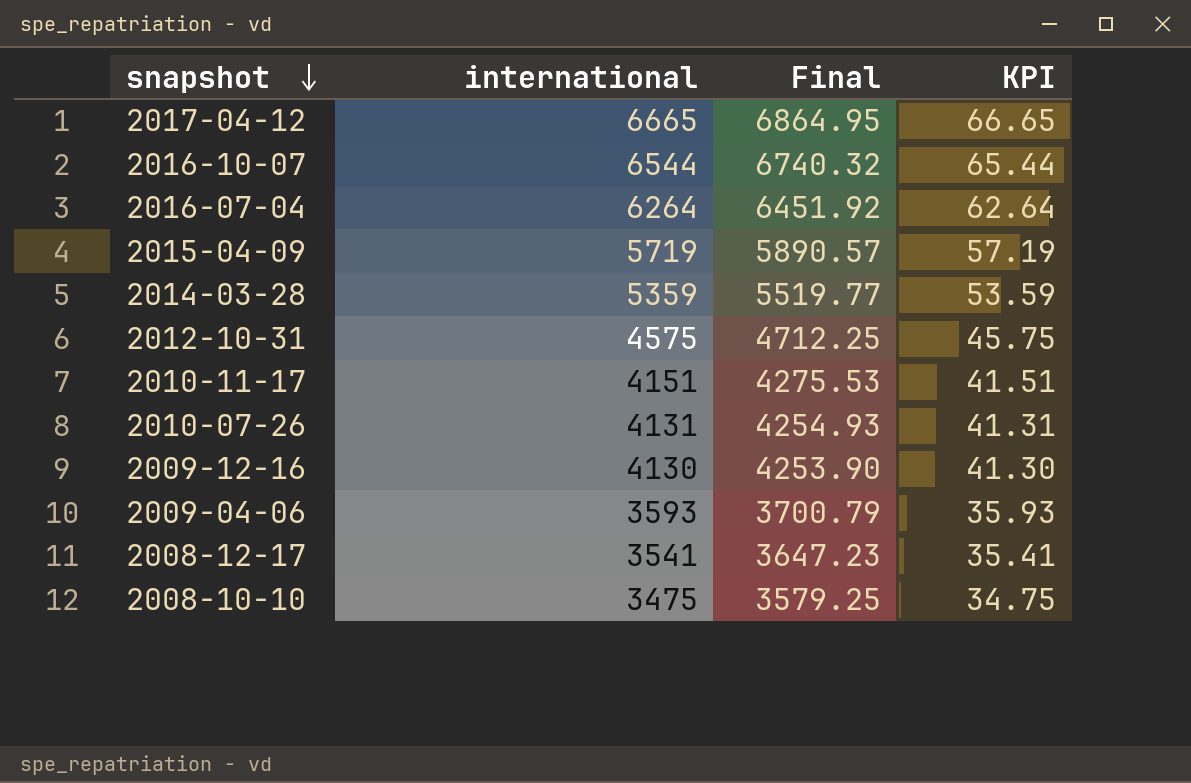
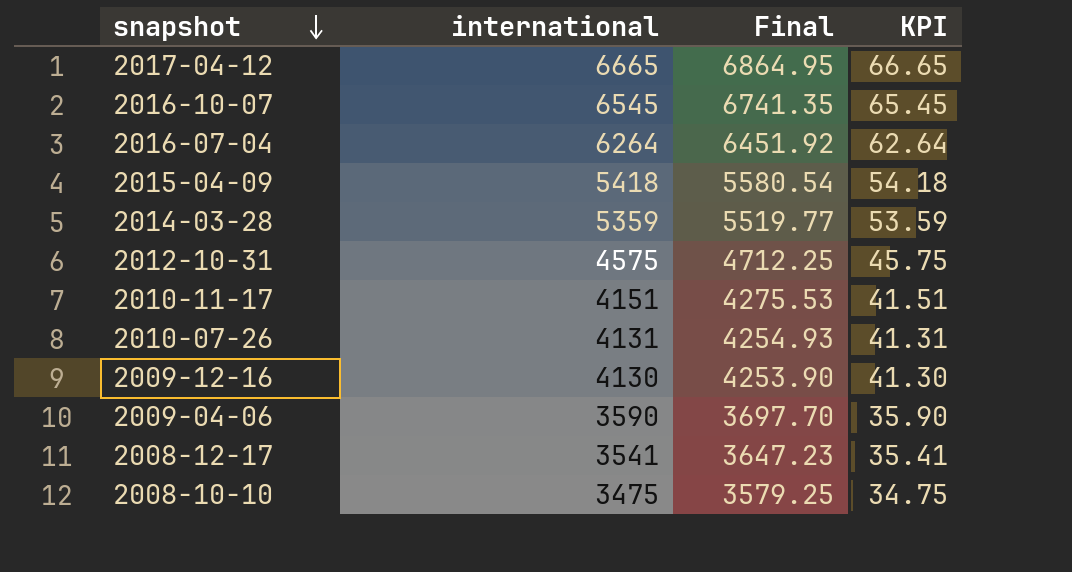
2016-10-07 | international: 6544 -> 6545
2016-10-07 | Final: 6740.32 -> 6741.35
2016-10-07 | KPI: 65.44 -> 65.45
2015-04-09 | international: 5719 -> 5418
2015-04-09 | Final: 5890.57 -> 5580.54
2015-04-09 | KPI: 57.19 -> 54.18
2009-04-06 | international: 3593 -> 3590
2009-04-06 | Final: 3700.79 -> 3697.70
2009-04-06 | KPI: 35.93 -> 35.90

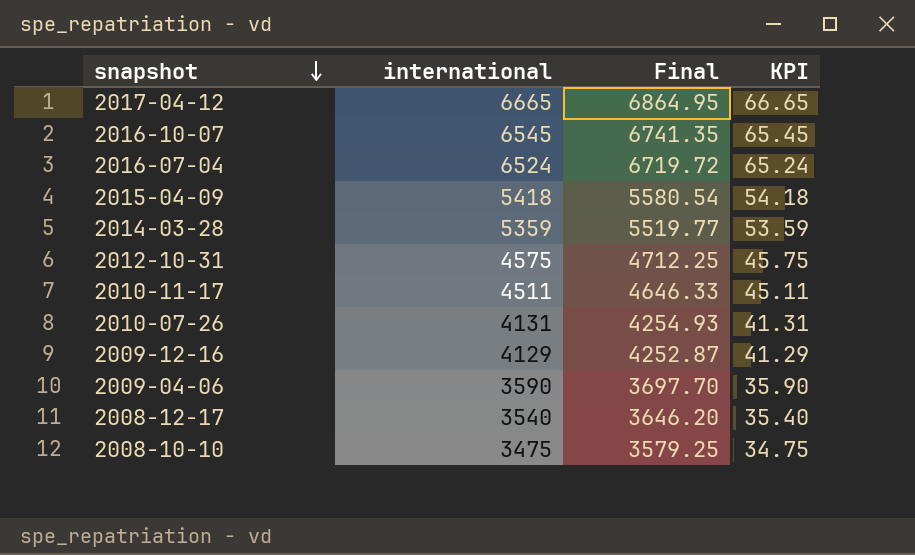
2016-07-04 | international: 6264 -> 6524
2016-07-04 | Final: 6451.92 -> 6719.72
2016-07-04 | KPI: 62.64 -> 65.24
2010-11-17 | international: 4151 -> 4511
2010-11-17 | Final: 4275.53 -> 4646.33
2010-11-17 | KPI: 41.51 -> 45.11
2009-12-16 | international: 4130 -> 4129
2009-12-16 | Final: 4253.90 -> 4252.87
2009-12-16 | KPI: 41.30 -> 41.29
2008-12-17 | international: 3541 -> 3540
2008-12-17 | Final: 3647.23 -> 3646.20
2008-12-17 | KPI: 35.41 -> 35.40

